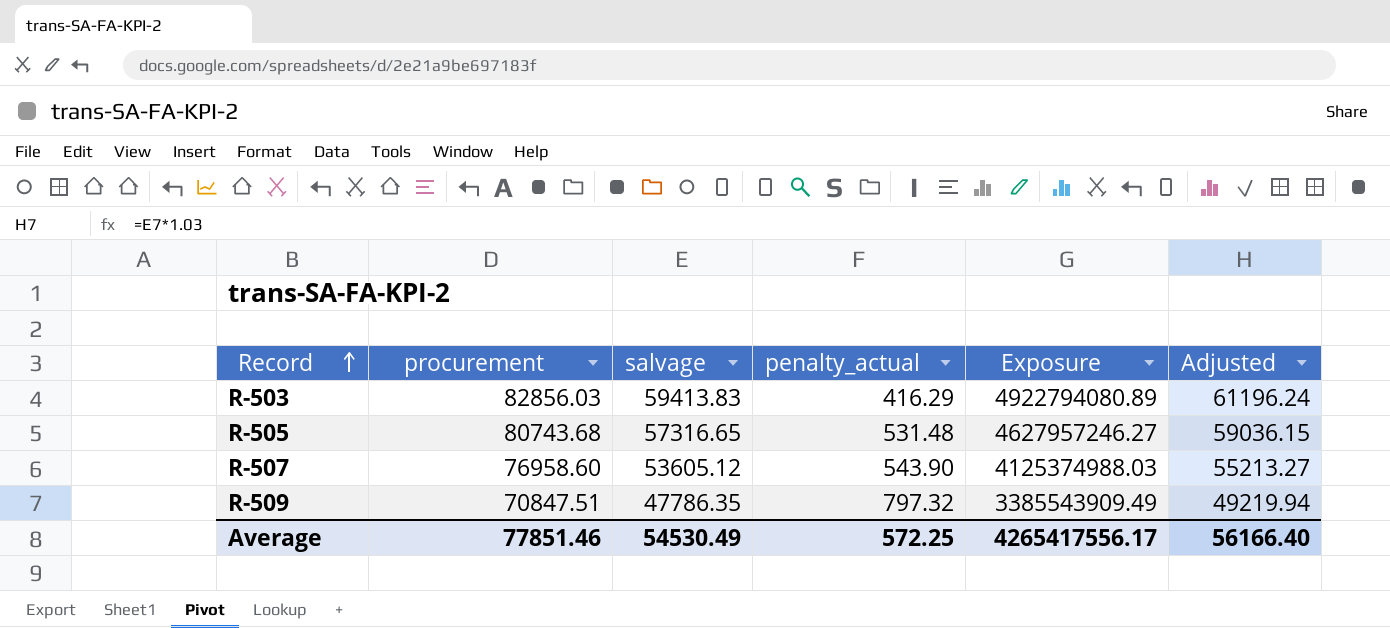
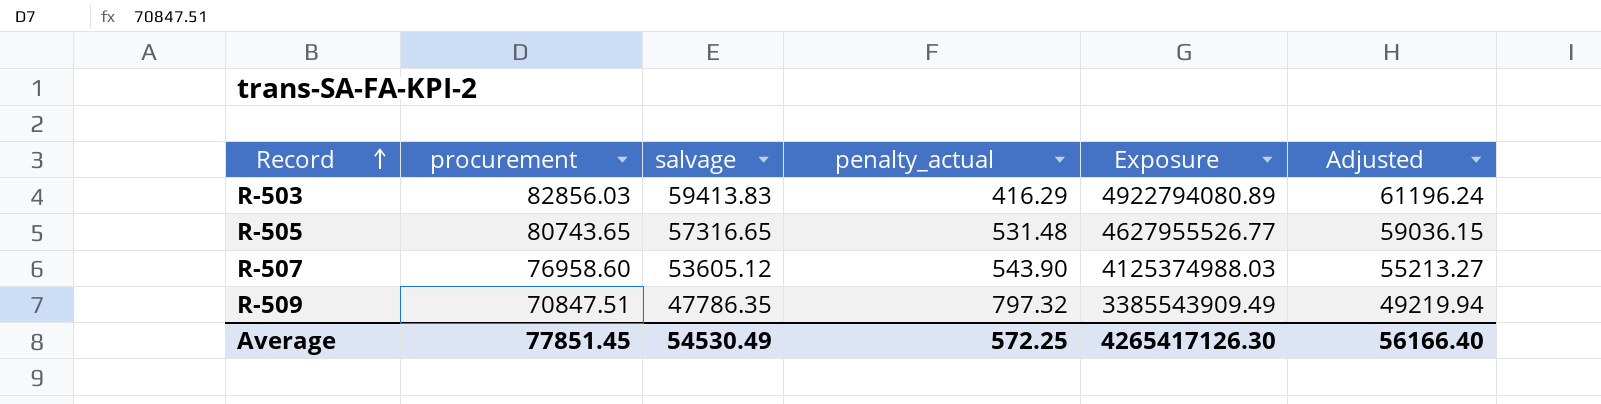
R-505 | procurement: 80743.68 -> 80743.65
R-505 | Exposure: 4627957246.27 -> 4627955526.77
Average | procurement: 77851.46 -> 77851.45
Average | Exposure: 4265417556.17 -> 4265417126.30

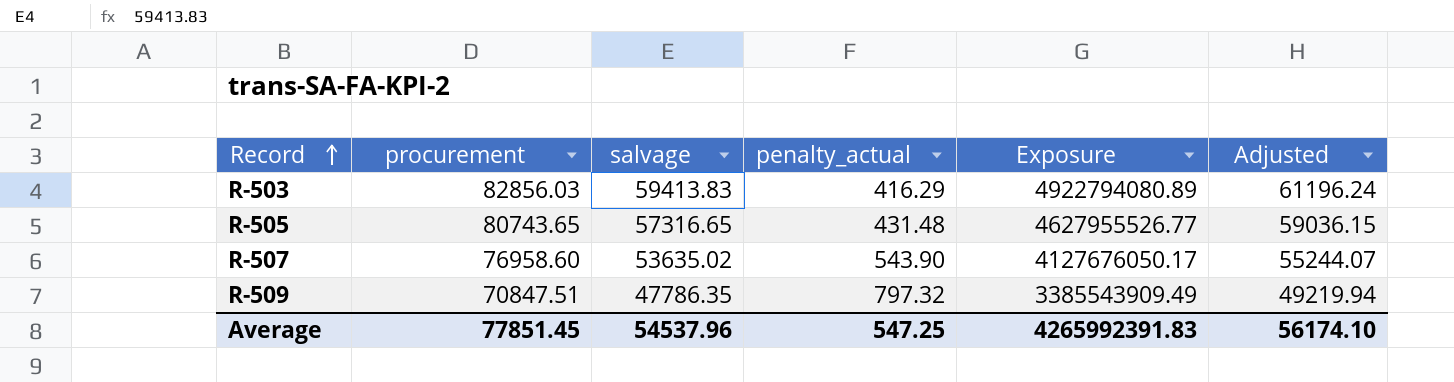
R-505 | penalty_actual: 531.48 -> 431.48
R-507 | salvage: 53605.12 -> 53635.02
R-507 | Exposure: 4125374988.03 -> 4127676050.17
R-507 | Adjusted: 55213.27 -> 55244.07
Average | salvage: 54530.49 -> 54537.96
Average | penalty_actual: 572.25 -> 547.25
Average | Exposure: 4265417126.30 -> 4265992391.83
Average | Adjusted: 56166.40 -> 56174.10

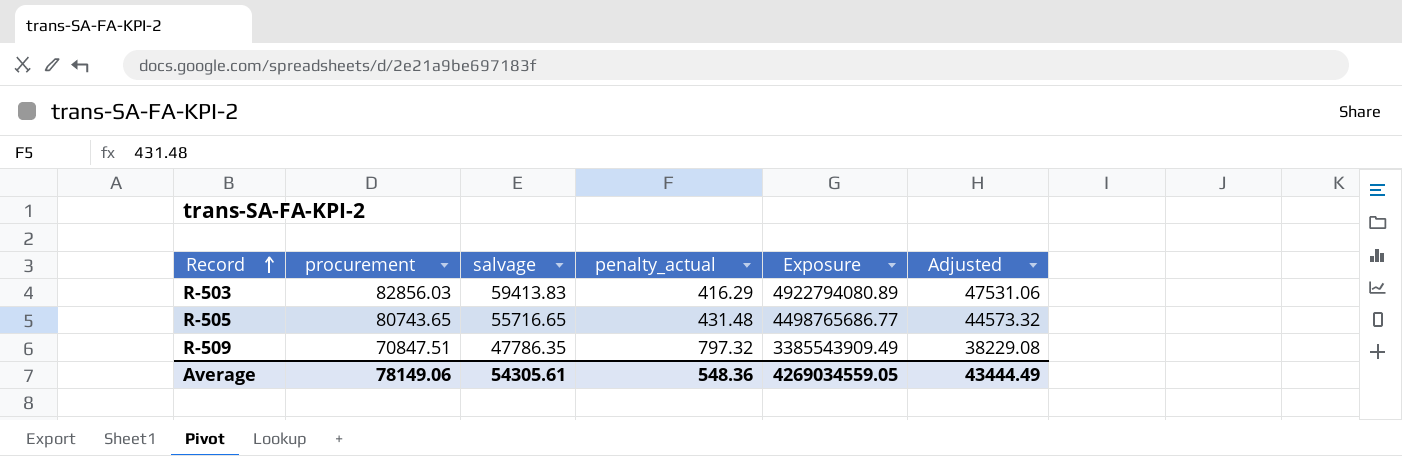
column Adjusted | formula: [salvage] * 1.03 -> [salvage] * 0.8
row R-507: 76958.60 | 53635.02 | 543.90 | 4127676050.17 | 55244.07 -> none
R-505 | salvage: 57316.65 -> 55716.65
R-505 | Exposure: 4627955526.77 -> 4498765686.77
Average | procurement: 77851.45 -> 78149.06
Average | salvage: 54537.96 -> 54305.61
Average | penalty_actual: 547.25 -> 548.36
Average | Exposure: 4265992391.83 -> 4269034559.05
Average | Adjusted: 56174.10 -> 43444.49

